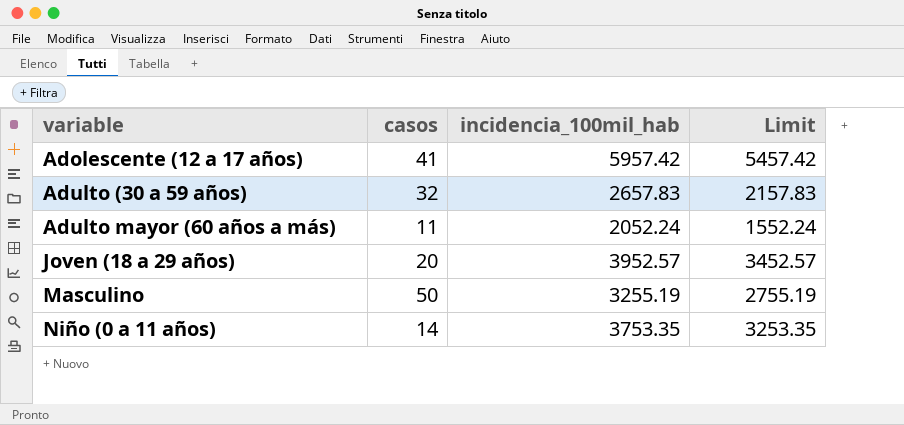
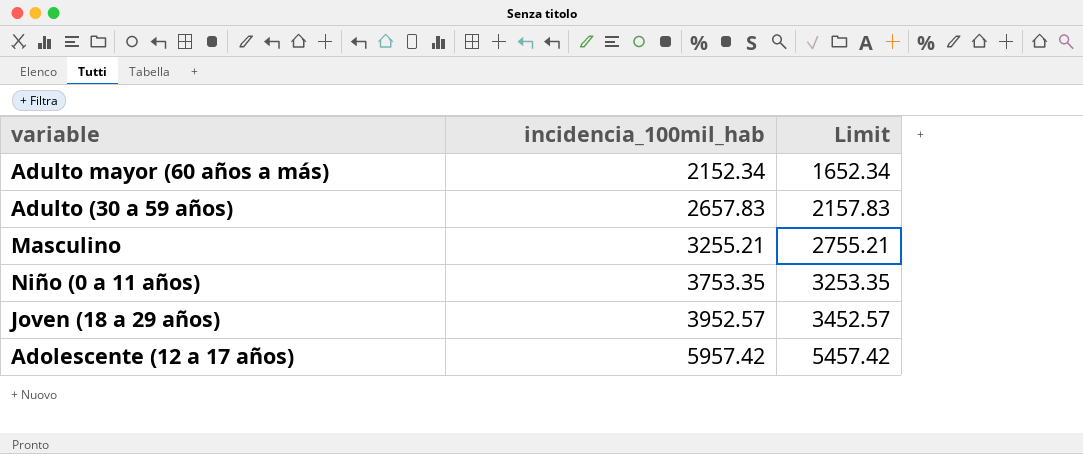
row order: variable ascending -> incidencia_100mil_hab ascending
column casos | position: 2 -> none
Adulto mayor (60 años a más) | incidencia_100mil_hab: 2052.24 -> 2152.34
Adulto mayor (60 años a más) | Limit: 1552.24 -> 1652.34
Masculino | incidencia_100mil_hab: 3255.19 -> 3255.21
Masculino | Limit: 2755.19 -> 2755.21

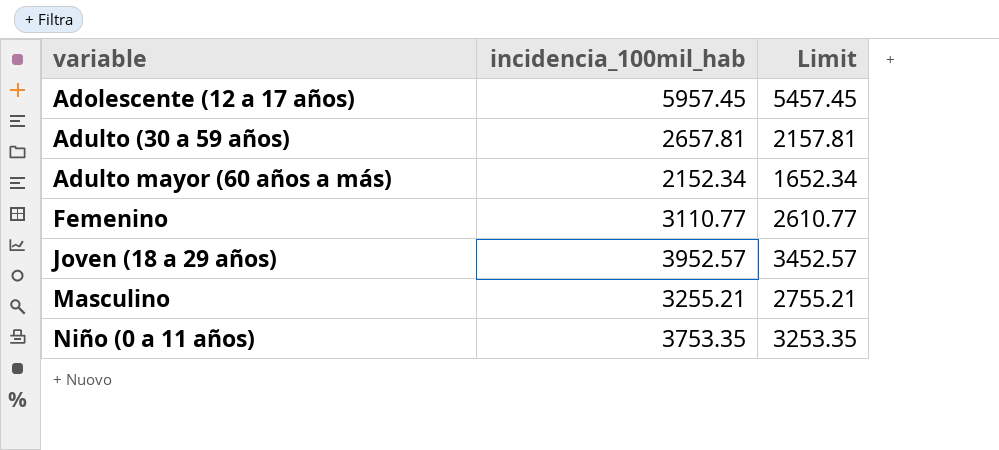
row order: incidencia_100mil_hab ascending -> variable ascending
Adolescente (12 a 17 años) | incidencia_100mil_hab: 5957.42 -> 5957.45
Adolescente (12 a 17 años) | Limit: 5457.42 -> 5457.45
Adulto (30 a 59 años) | incidencia_100mil_hab: 2657.83 -> 2657.81
Adulto (30 a 59 años) | Limit: 2157.83 -> 2157.81
row Femenino: none -> 3110.77 | 2610.77

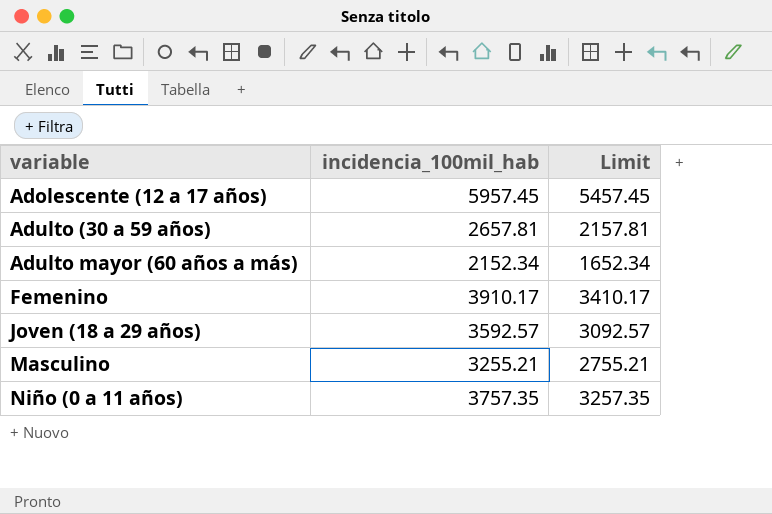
Femenino | incidencia_100mil_hab: 3110.77 -> 3910.17
Femenino | Limit: 2610.77 -> 3410.17
Joven (18 a 29 años) | incidencia_100mil_hab: 3952.57 -> 3592.57
Joven (18 a 29 años) | Limit: 3452.57 -> 3092.57
Niño (0 a 11 años) | incidencia_100mil_hab: 3753.35 -> 3757.35
Niño (0 a 11 años) | Limit: 3253.35 -> 3257.35

